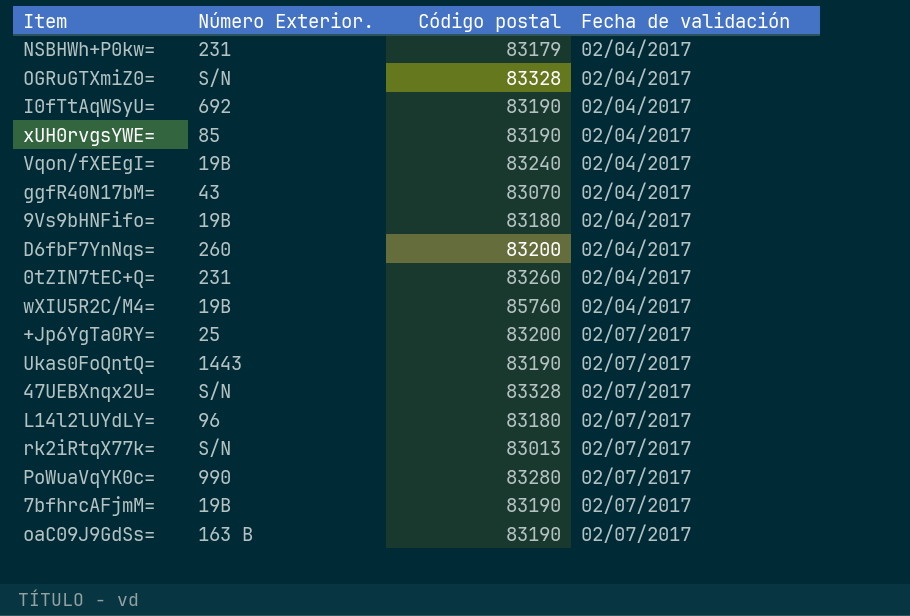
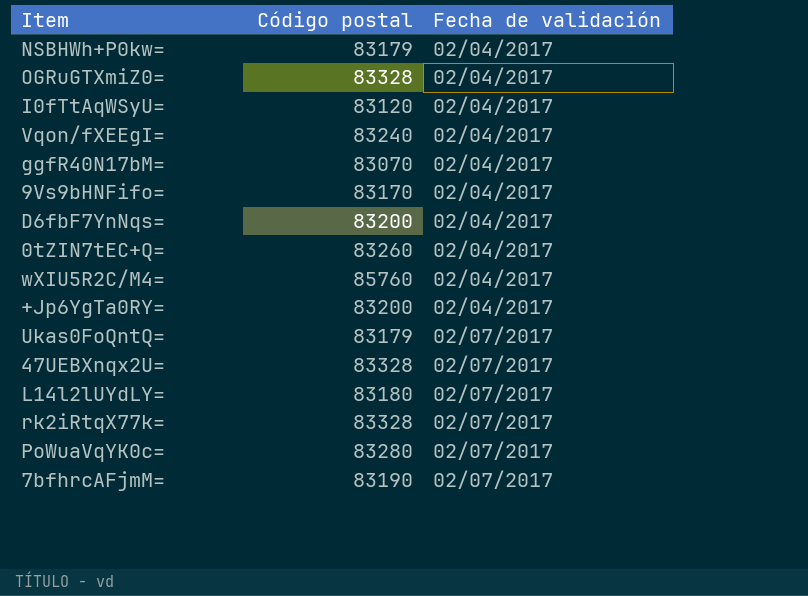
column Número Exterior. | position: 2 -> none
row xUH0rvgsYWE=: 85 | 83190 | 02/04/2017 -> none
row oaC09J9GdSs=: 163 B | 83190 | 02/07/2017 -> none
I0fTtAqWSyU= | Código postal: 83190 -> 83120
9Vs9bHNFifo= | Código postal: 83180 -> 83170
+Jp6YgTa0RY= | Fecha de validación: 02/07/2017 -> 02/04/2017
Ukas0FoQntQ= | Código postal: 83190 -> 83179
rk2iRtqX77k= | Código postal: 83013 -> 83328

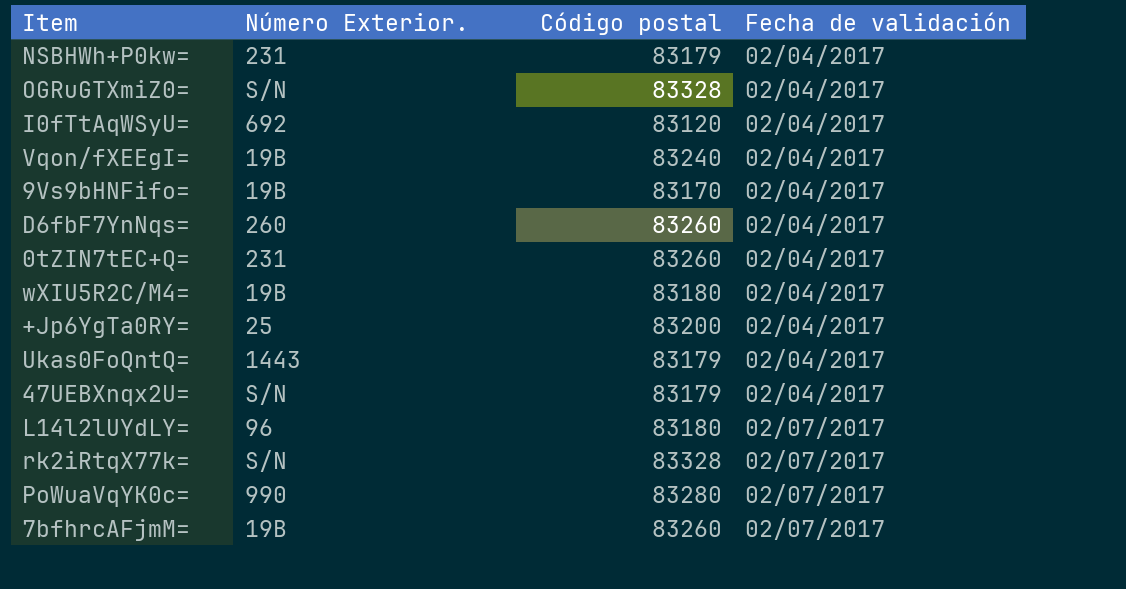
column Número Exterior. | position: none -> 2
row ggfR40N17bM=: 83070 | 02/04/2017 -> none
D6fbF7YnNqs= | Código postal: 83200 -> 83260
wXIU5R2C/M4= | Código postal: 85760 -> 83180
Ukas0FoQntQ= | Fecha de validación: 02/07/2017 -> 02/04/2017
47UEBXnqx2U= | Código postal: 83328 -> 83179
47UEBXnqx2U= | Fecha de validación: 02/07/2017 -> 02/04/2017
7bfhrcAFjmM= | Código postal: 83190 -> 83260

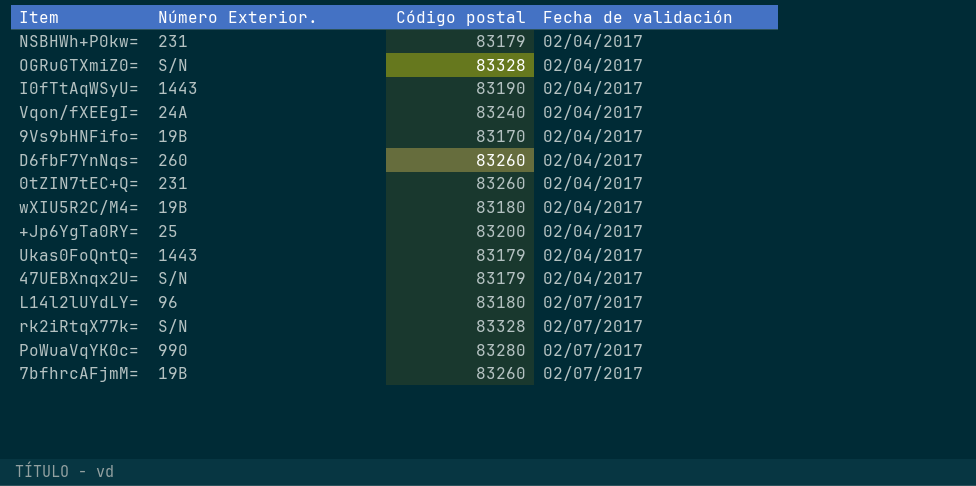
I0fTtAqWSyU= | Número Exterior.: 692 -> 1443
I0fTtAqWSyU= | Código postal: 83120 -> 83190
Vqon/fXEEgI= | Número Exterior.: 19B -> 24A

